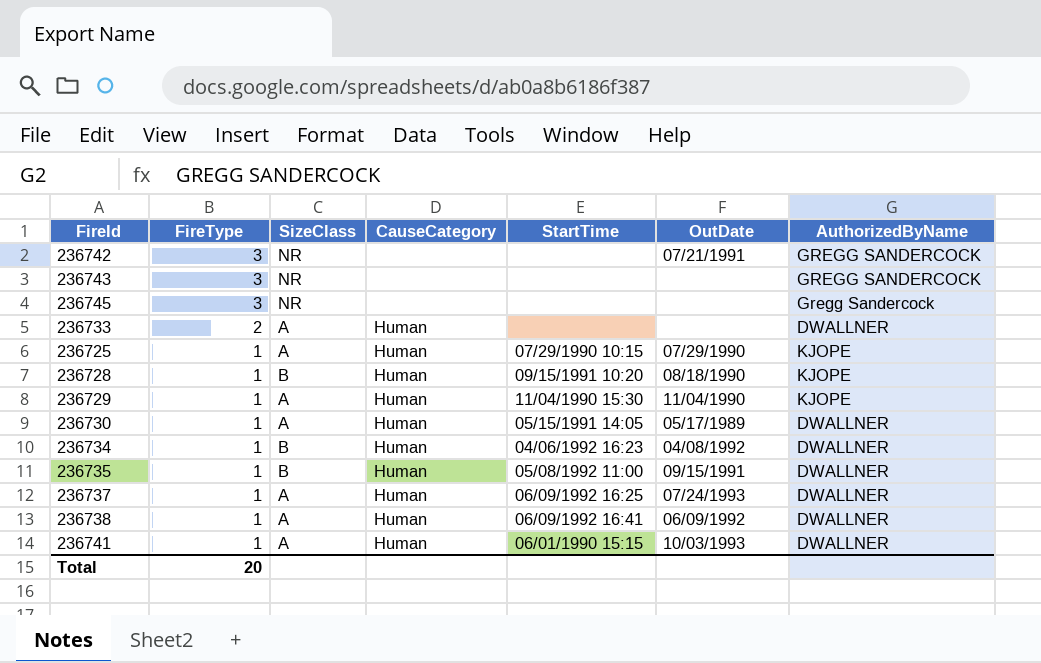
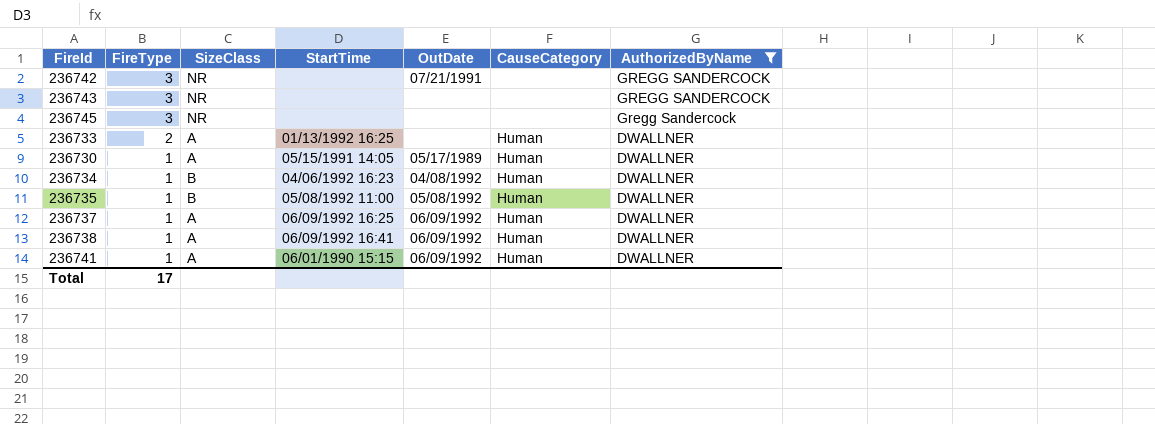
filter: none -> AuthorizedByName != KJOPE
column CauseCategory | position: 4 -> 6
236733 | StartTime: none -> 01/13/1992 16:25
236735 | OutDate: 09/15/1991 -> 05/08/1992
236737 | OutDate: 07/24/1993 -> 06/09/1992
236741 | OutDate: 10/03/1993 -> 06/09/1992
Total | FireType: 20 -> 17

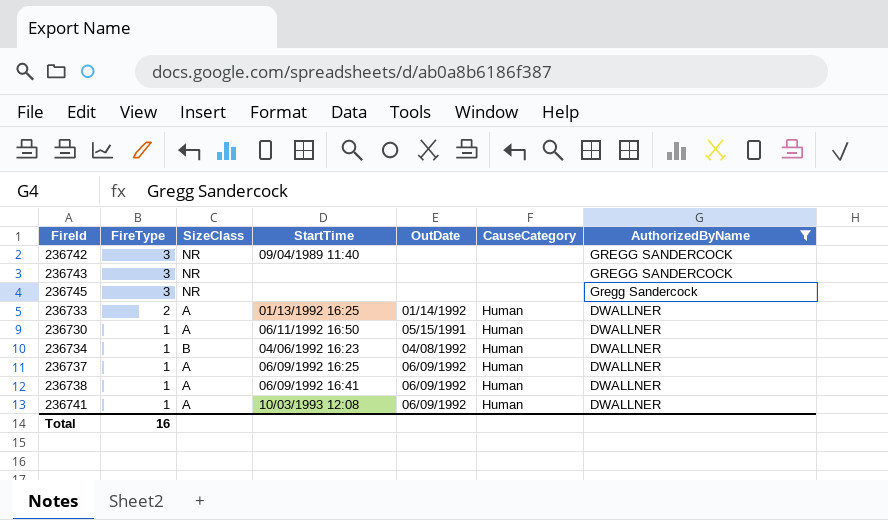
row 236735: 1 | B | 05/08/1992 11:00 | 05/08/1992 | Human | DWALLNER -> none
236742 | StartTime: none -> 09/04/1989 11:40
236742 | OutDate: 07/21/1991 -> none
236733 | OutDate: none -> 01/14/1992
236730 | StartTime: 05/15/1991 14:05 -> 06/11/1992 16:50
236730 | OutDate: 05/17/1989 -> 05/15/1991
236741 | StartTime: 06/01/1990 15:15 -> 10/03/1993 12:08
Total | FireType: 17 -> 16

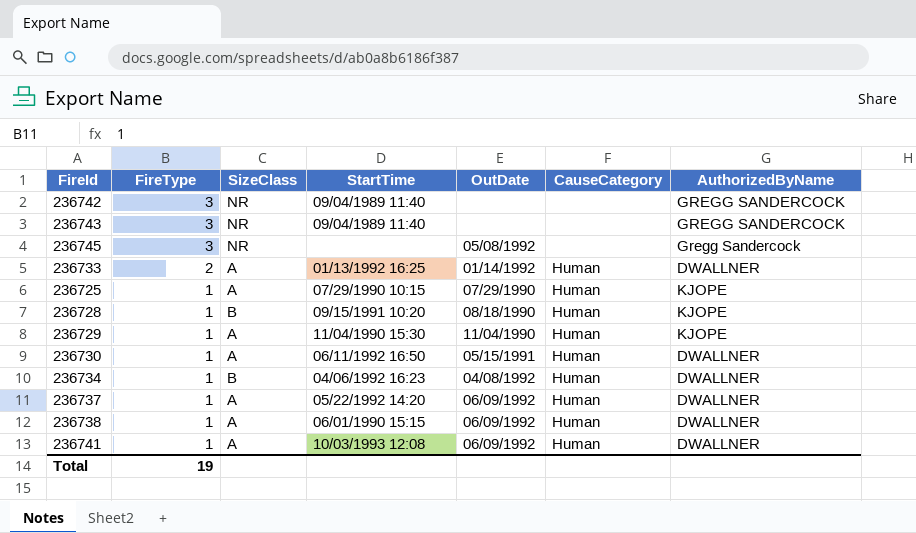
filter: AuthorizedByName != KJOPE -> none
236743 | StartTime: none -> 09/04/1989 11:40
236745 | OutDate: none -> 05/08/1992
236737 | StartTime: 06/09/1992 16:25 -> 05/22/1992 14:20
236738 | StartTime: 06/09/1992 16:41 -> 06/01/1990 15:15
Total | FireType: 16 -> 19

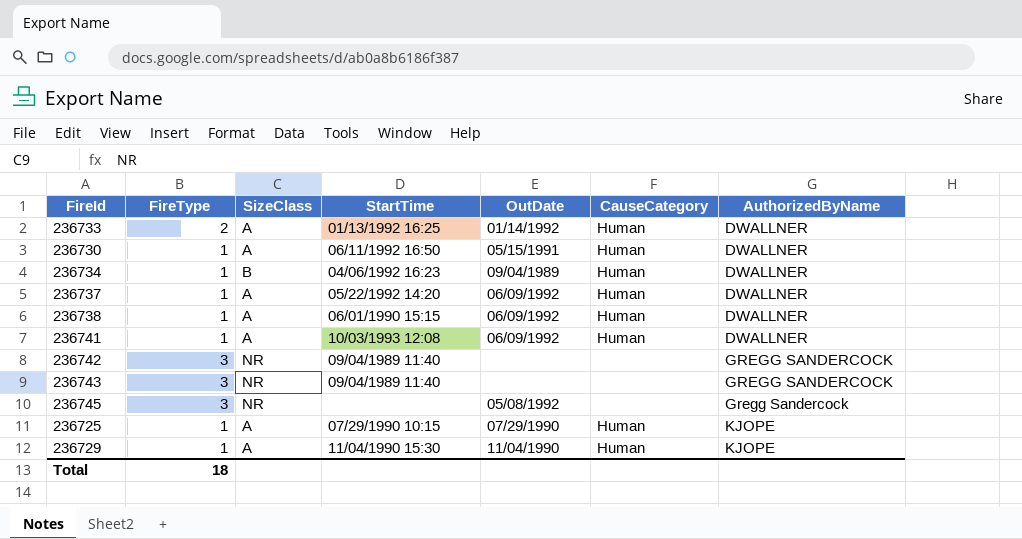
row order: FireType descending -> AuthorizedByName ascending
row 236728: 1 | B | 09/15/1991 10:20 | 08/18/1990 | Human | KJOPE -> none
236734 | OutDate: 04/08/1992 -> 09/04/1989
Total | FireType: 19 -> 18

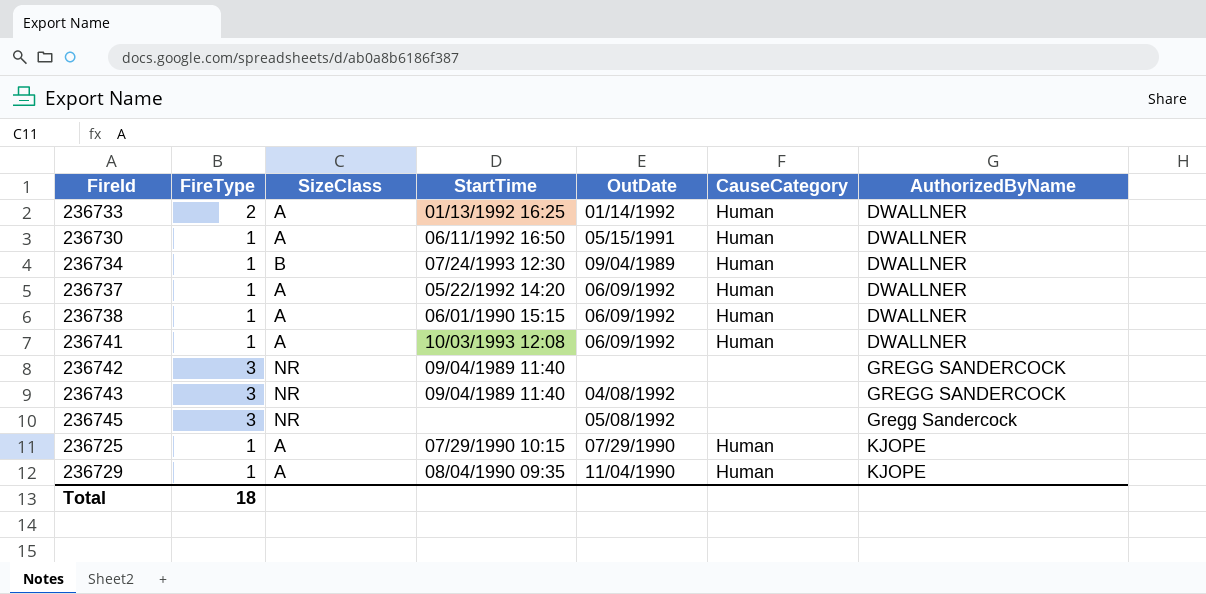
236734 | StartTime: 04/06/1992 16:23 -> 07/24/1993 12:30
236743 | OutDate: none -> 04/08/1992
236729 | StartTime: 11/04/1990 15:30 -> 08/04/1990 09:35

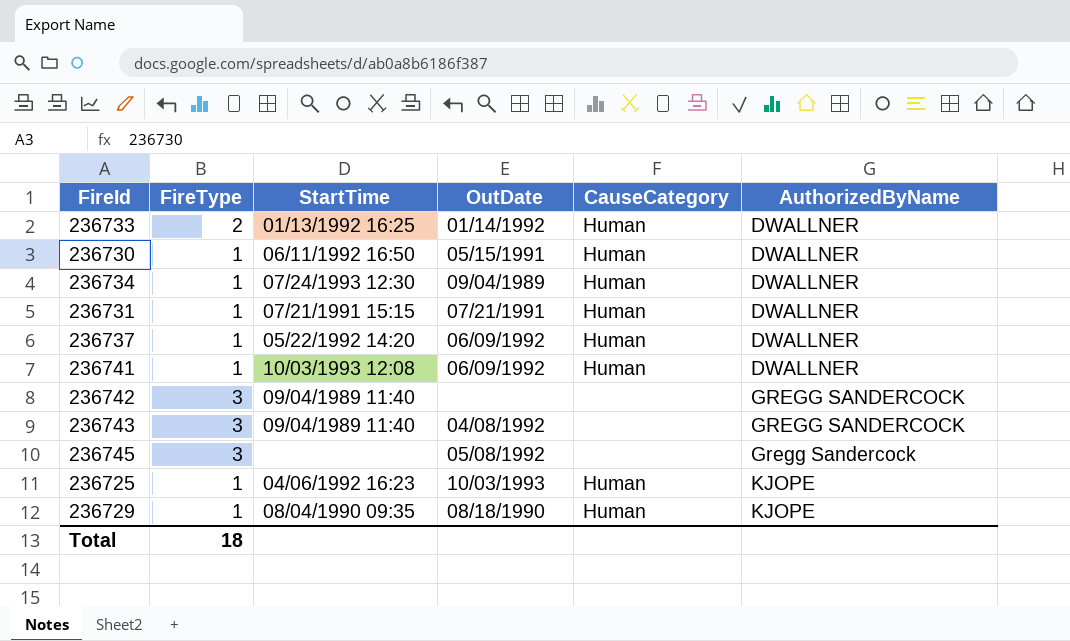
column SizeClass | position: 3 -> none
row 236738: 1 | A | 06/01/1990 15:15 | 06/09/1992 | Human | DWALLNER -> none
row 236731: none -> 1 | 07/21/1991 15:15 | 07/21/1991 | Human | DWALLNER
236725 | StartTime: 07/29/1990 10:15 -> 04/06/1992 16:23
236725 | OutDate: 07/29/1990 -> 10/03/1993
236729 | OutDate: 11/04/1990 -> 08/18/1990

